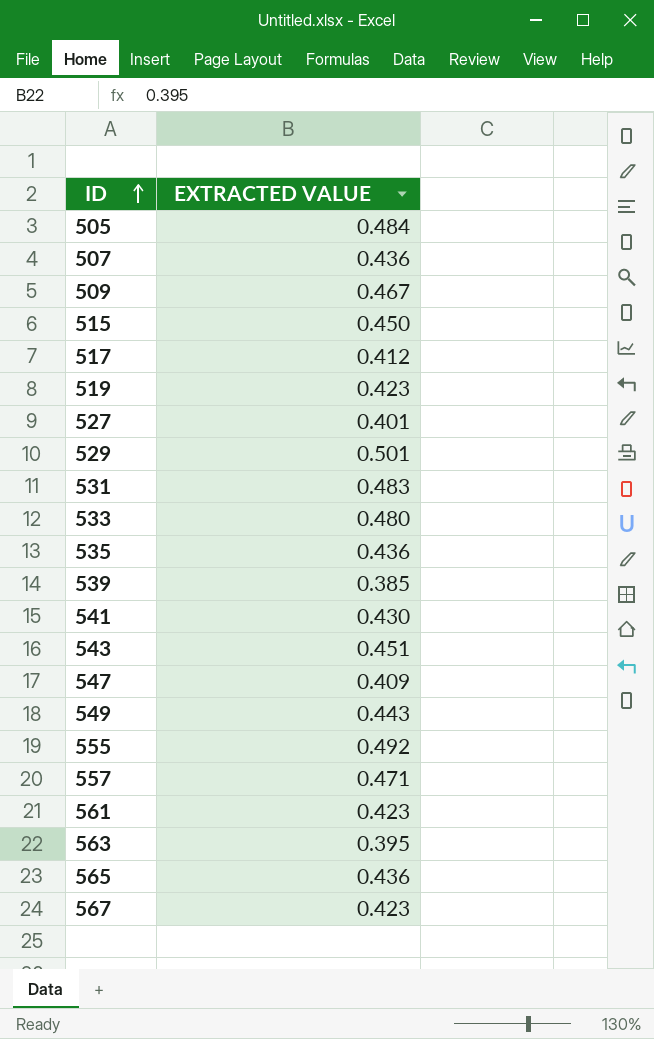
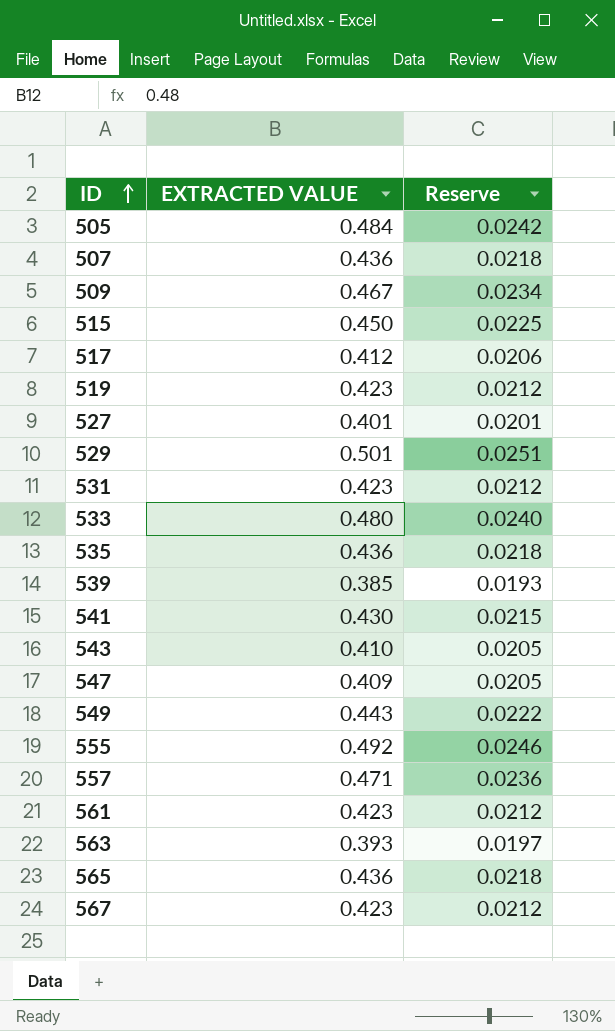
column Reserve | formula: none -> [EXTRACTED VALUE] * 0.05
531 | EXTRACTED VALUE: 0.483 -> 0.423
543 | EXTRACTED VALUE: 0.451 -> 0.410
563 | EXTRACTED VALUE: 0.395 -> 0.393

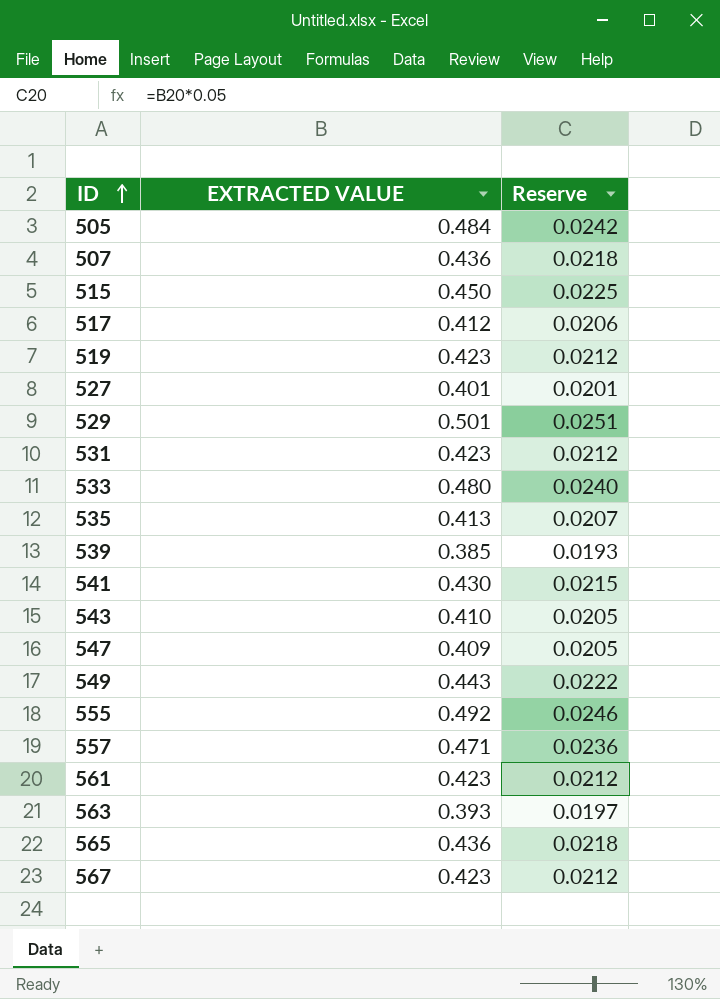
row 509: 0.467 | 0.0234 -> none
535 | EXTRACTED VALUE: 0.436 -> 0.413
535 | Reserve: 0.0218 -> 0.0207

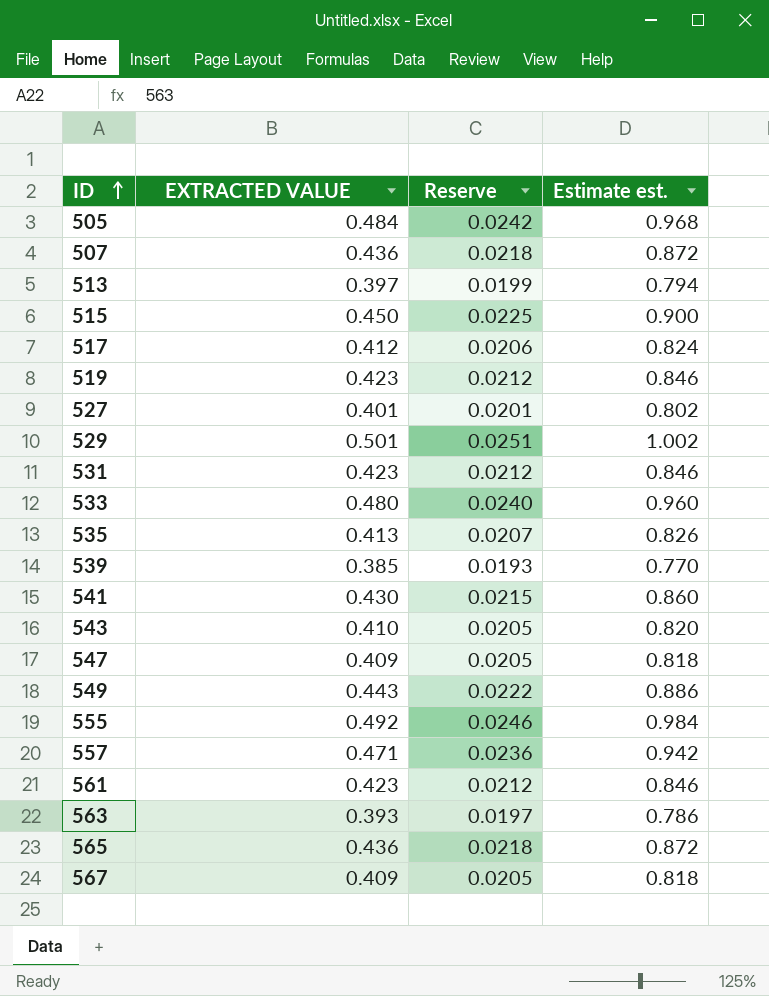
column Estimate est. | formula: none -> [EXTRACTED VALUE] * 2
row 513: none -> 0.397 | 0.0199 | 0.794
567 | EXTRACTED VALUE: 0.423 -> 0.409
567 | Reserve: 0.0212 -> 0.0205

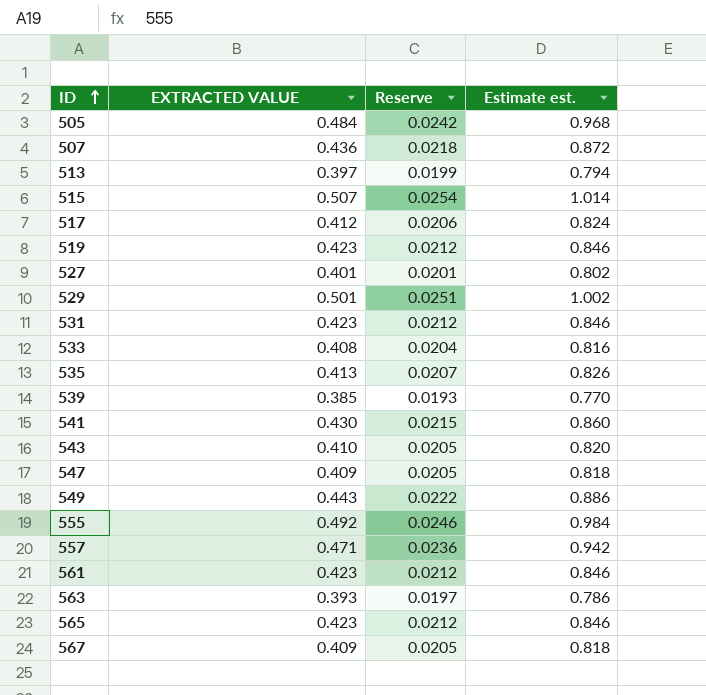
515 | EXTRACTED VALUE: 0.450 -> 0.507
515 | Reserve: 0.0225 -> 0.0254
515 | Estimate est.: 0.900 -> 1.014
533 | EXTRACTED VALUE: 0.480 -> 0.408
533 | Reserve: 0.0240 -> 0.0204
533 | Estimate est.: 0.960 -> 0.816
565 | EXTRACTED VALUE: 0.436 -> 0.423
565 | Reserve: 0.0218 -> 0.0212
565 | Estimate est.: 0.872 -> 0.846

